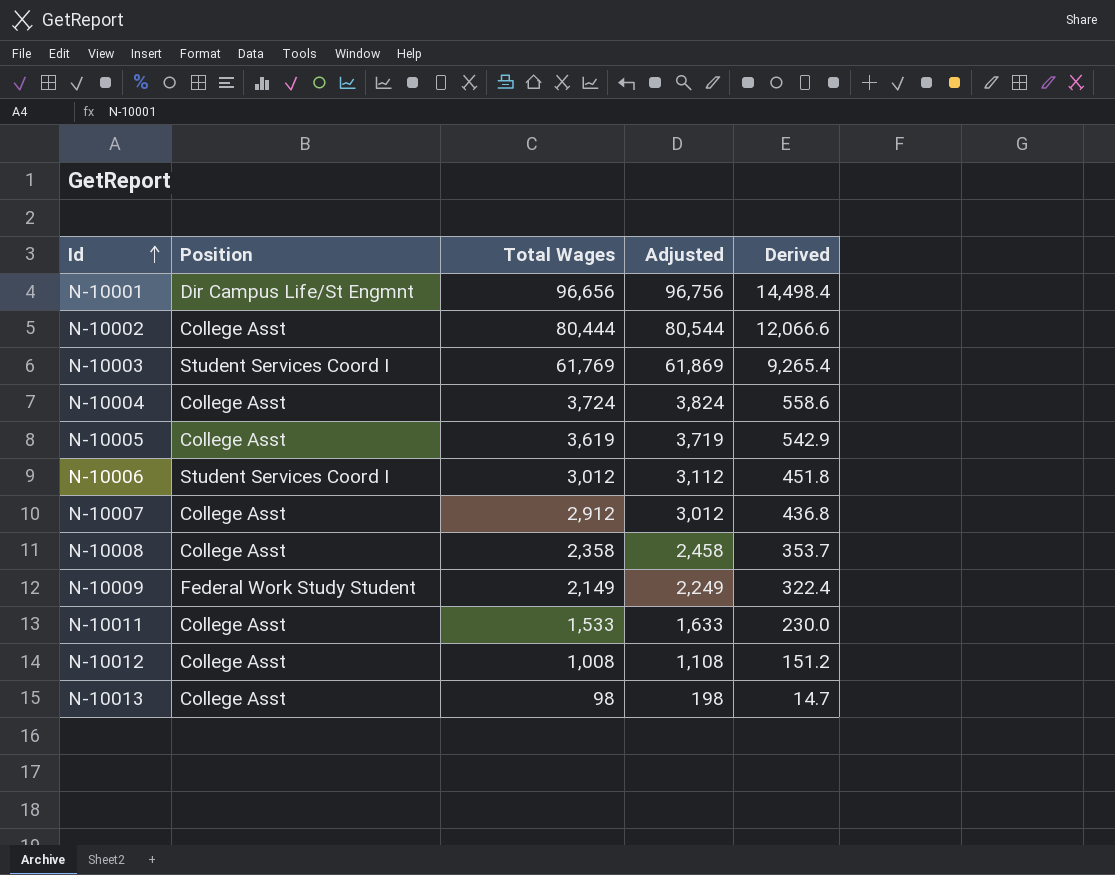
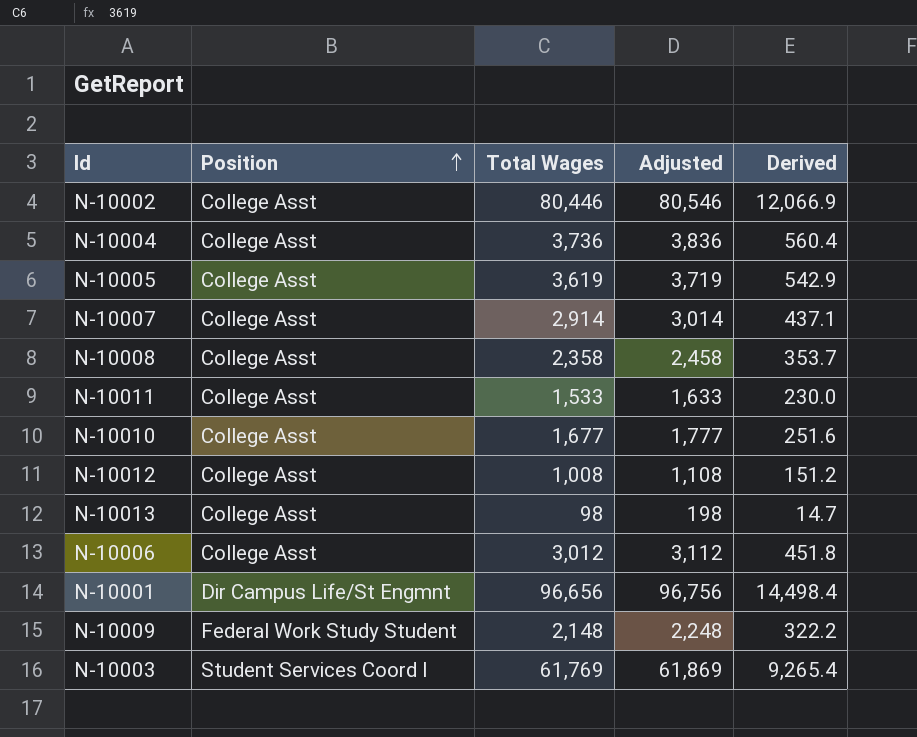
row order: Id ascending -> Position ascending
N-10002 | Total Wages: 80,444 -> 80,446
N-10002 | Adjusted: 80,544 -> 80,546
N-10002 | Derived: 12,066.6 -> 12,066.9
N-10004 | Total Wages: 3,724 -> 3,736
N-10004 | Adjusted: 3,824 -> 3,836
N-10004 | Derived: 558.6 -> 560.4
N-10007 | Total Wages: 2,912 -> 2,914
N-10007 | Adjusted: 3,012 -> 3,014
N-10007 | Derived: 436.8 -> 437.1
row N-10010: none -> College Asst | 1,677 | 1,777 | 251.6
N-10006 | Position: Student Services Coord I -> College Asst
N-10009 | Total Wages: 2,149 -> 2,148
N-10009 | Adjusted: 2,249 -> 2,248
N-10009 | Derived: 322.4 -> 322.2

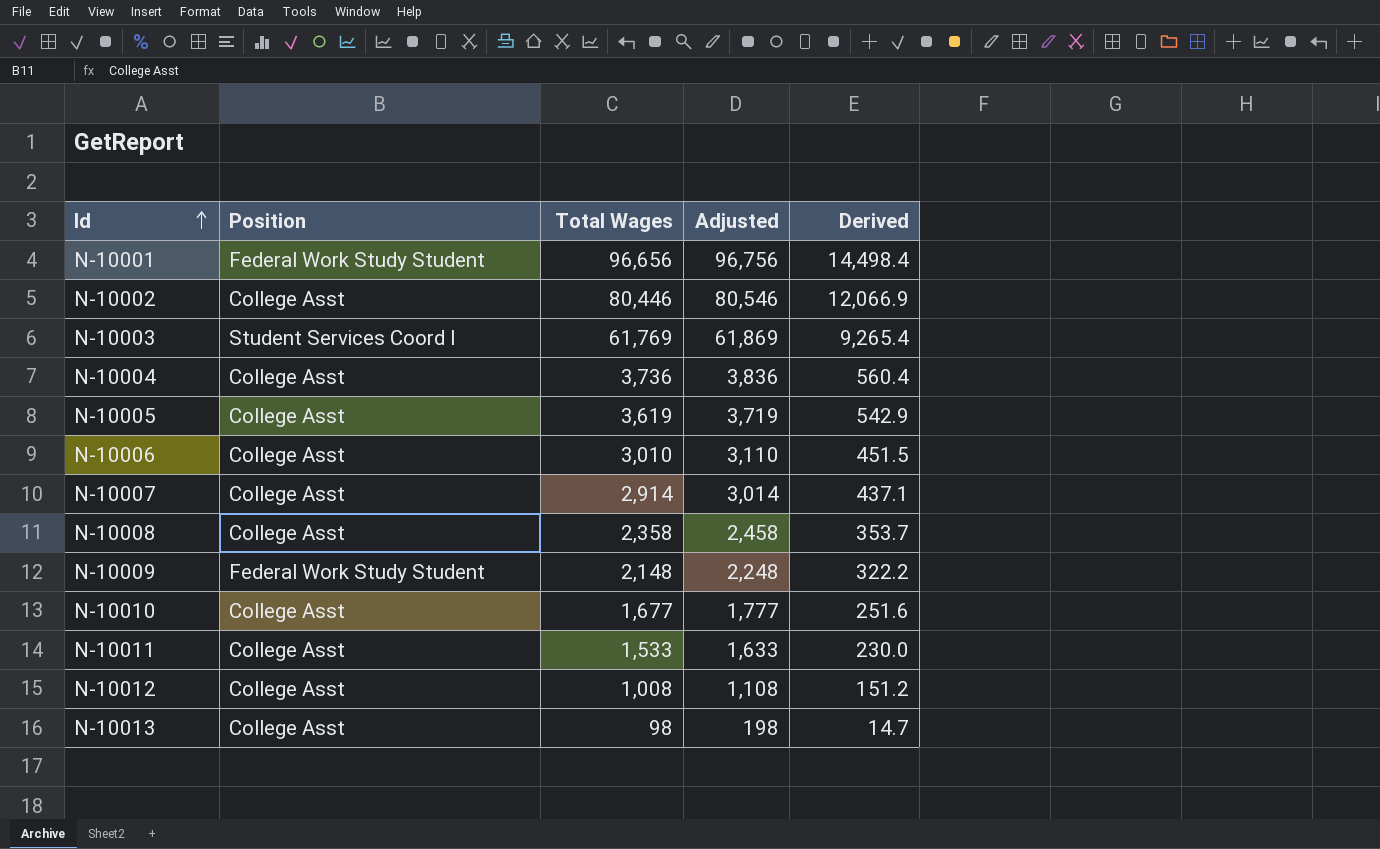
row order: Position ascending -> Id ascending
N-10001 | Position: Dir Campus Life/St Engmnt -> Federal Work Study Student
N-10006 | Total Wages: 3,012 -> 3,010
N-10006 | Adjusted: 3,112 -> 3,110
N-10006 | Derived: 451.8 -> 451.5

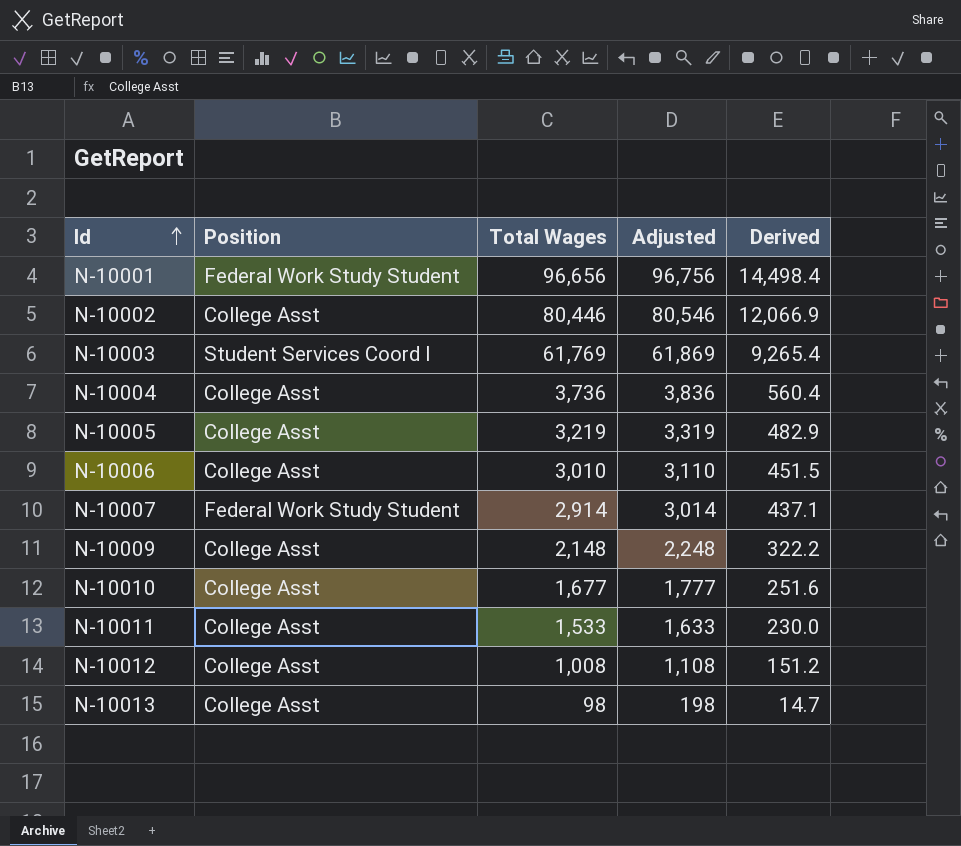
row N-10008: College Asst | 2,358 | 2,458 | 353.7 -> none
N-10005 | Total Wages: 3,619 -> 3,219
N-10005 | Adjusted: 3,719 -> 3,319
N-10005 | Derived: 542.9 -> 482.9
N-10007 | Position: College Asst -> Federal Work Study Student
N-10009 | Position: Federal Work Study Student -> College Asst

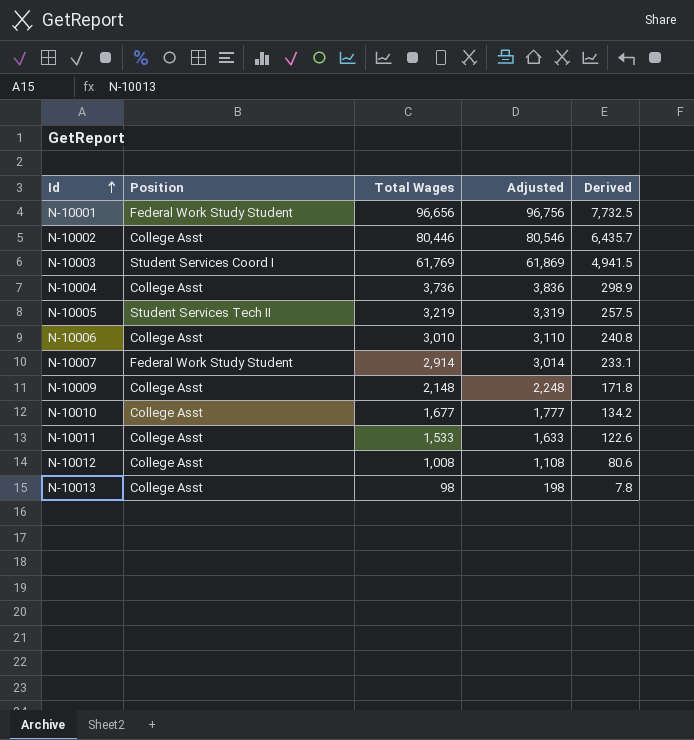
column Derived | formula: [Total Wages] * 0.15 -> [Total Wages] * 0.08
N-10005 | Position: College Asst -> Student Services Tech II

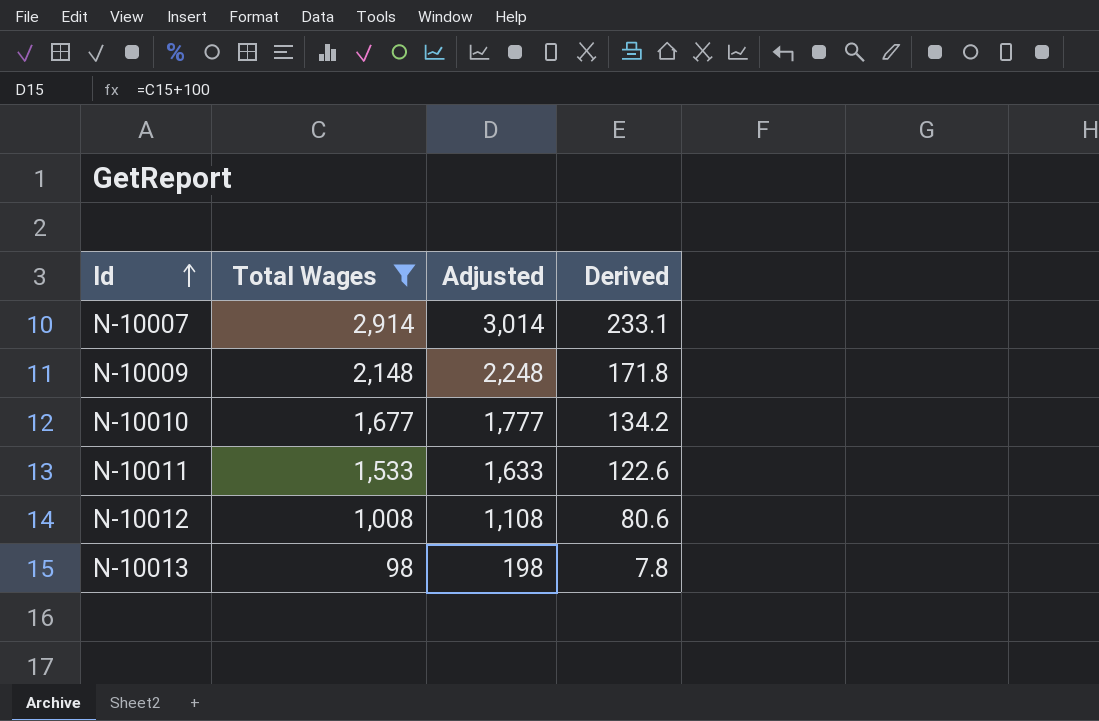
filter: none -> Total Wages <= 2,914
column Position | position: 2 -> none

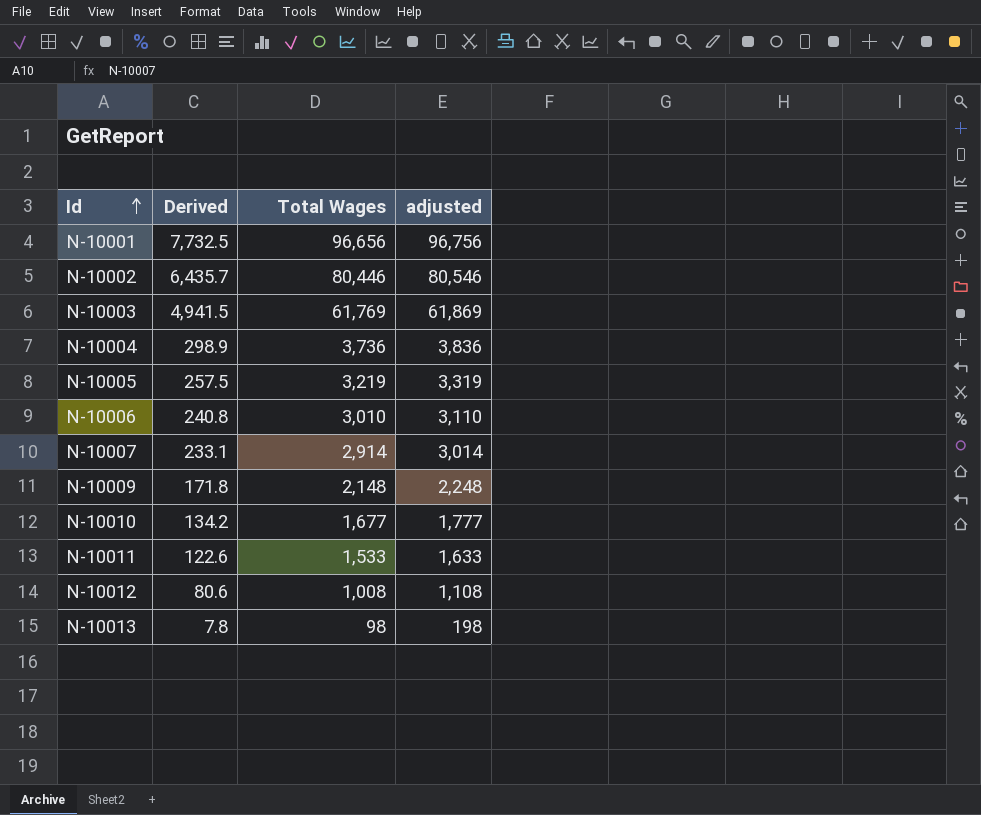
filter: Total Wages <= 2,914 -> none
column Derived | position: 4 -> 2
column name: Adjusted -> adjusted

